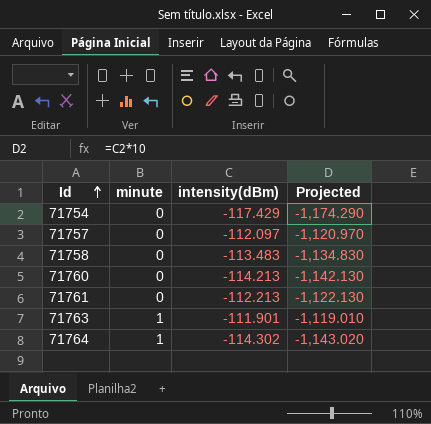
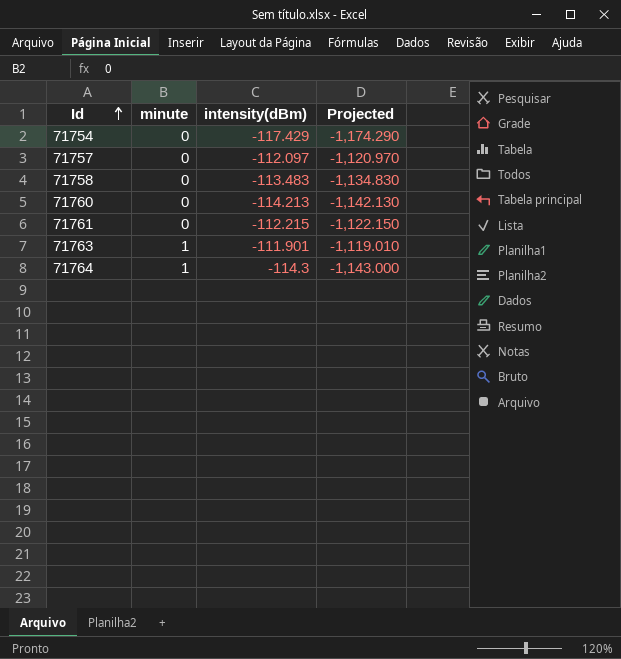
71761 | intensity(dBm): -112.213 -> -112.215
71761 | Projected: -1,122.130 -> -1,122.150
71764 | intensity(dBm): -114.302 -> -114.3
71764 | Projected: -1,143.020 -> -1,143.000

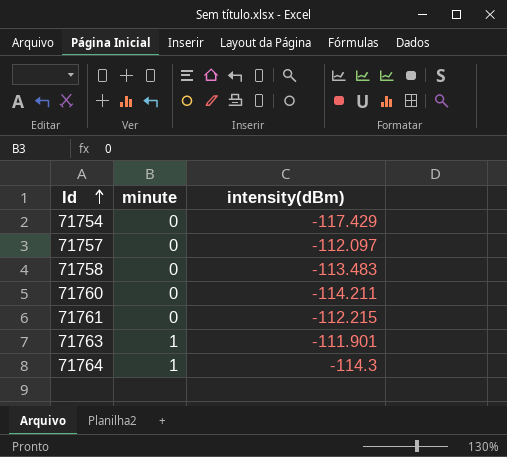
column Projected | formula: [intensity(dBm)] * 10 -> none
71760 | intensity(dBm): -114.213 -> -114.211

